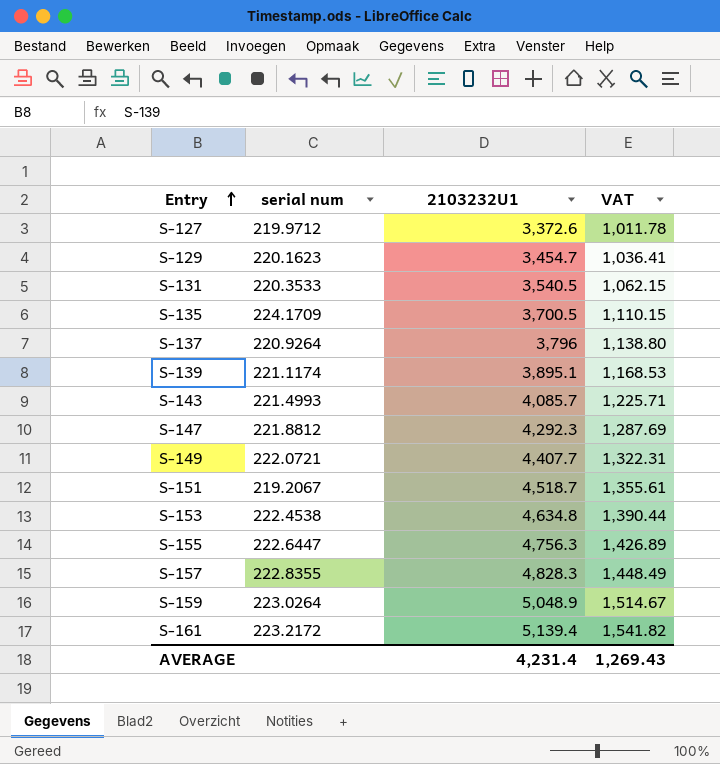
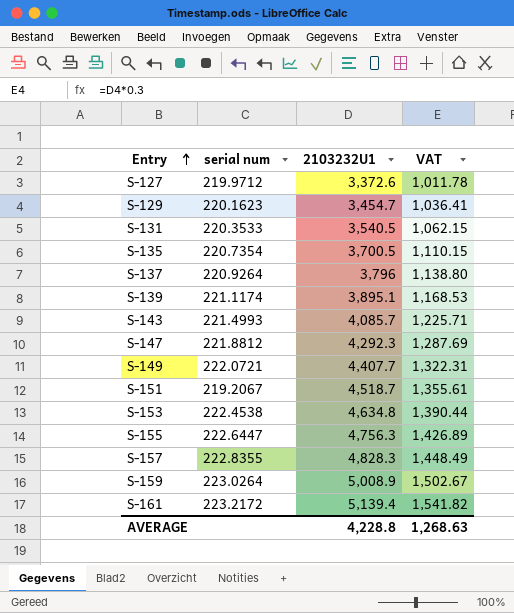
S-135 | serial num: 224.1709 -> 220.7354
S-159 | 2103232U1: 5,048.9 -> 5,008.9
S-159 | VAT: 1,514.67 -> 1,502.67
AVERAGE | 2103232U1: 4,231.4 -> 4,228.8
AVERAGE | VAT: 1,269.43 -> 1,268.63

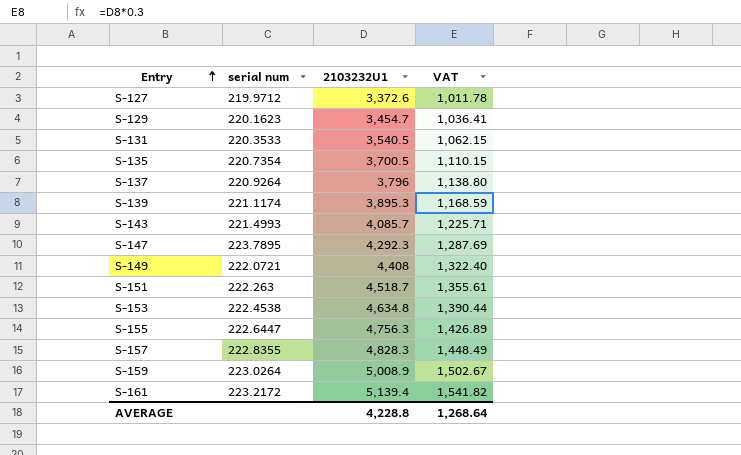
S-139 | 2103232U1: 3,895.1 -> 3,895.3
S-139 | VAT: 1,168.53 -> 1,168.59
S-147 | serial num: 221.8812 -> 223.7895
S-149 | 2103232U1: 4,407.7 -> 4,408
S-149 | VAT: 1,322.31 -> 1,322.40
S-151 | serial num: 219.2067 -> 222.263
AVERAGE | VAT: 1,268.63 -> 1,268.64

